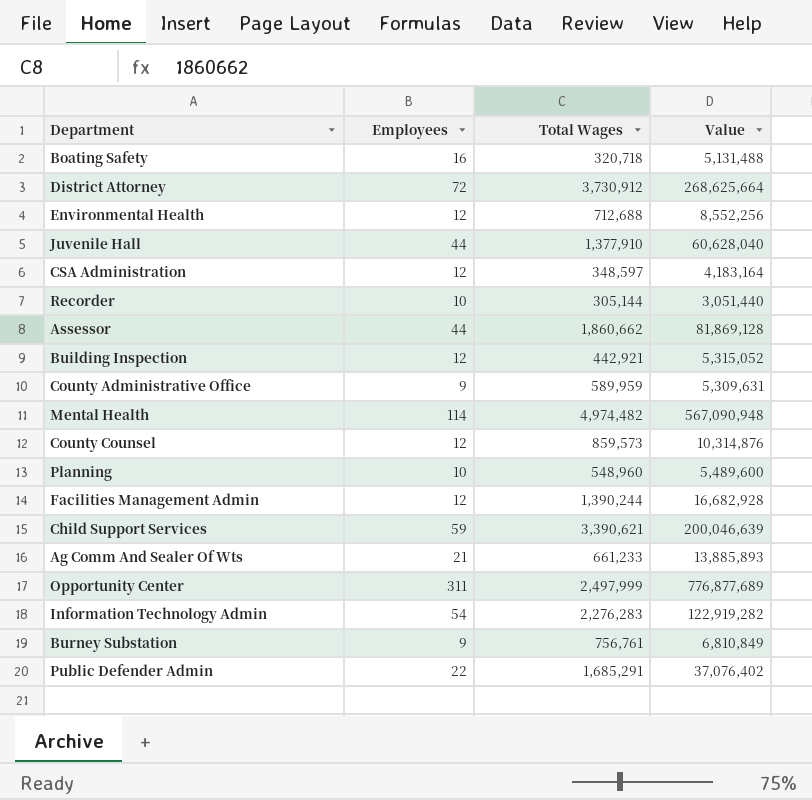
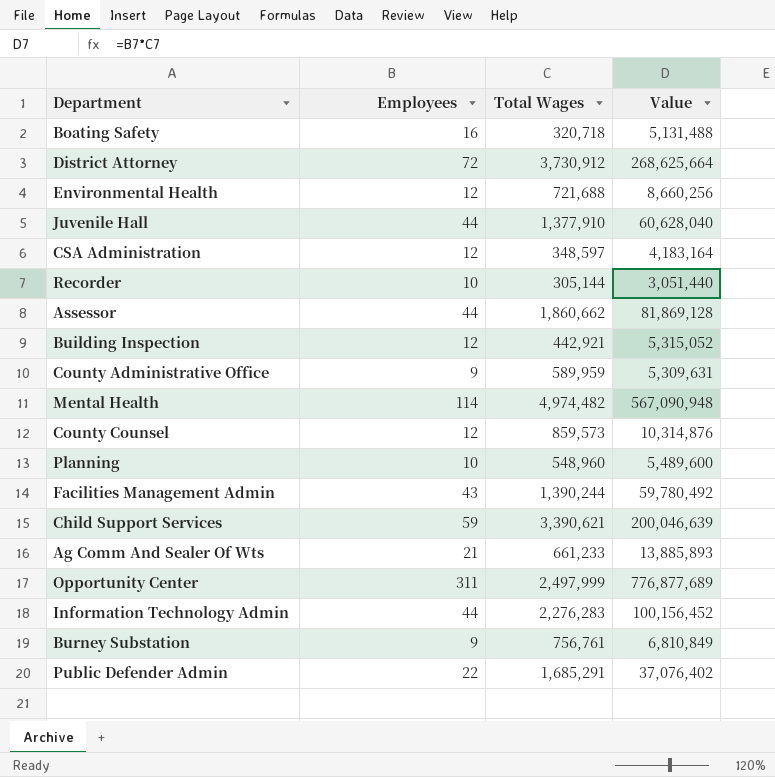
Environmental Health | Total Wages: 712,688 -> 721,688
Environmental Health | Value: 8,552,256 -> 8,660,256
Facilities Management Admin | Employees: 12 -> 43
Facilities Management Admin | Value: 16,682,928 -> 59,780,492
Information Technology Admin | Employees: 54 -> 44
Information Technology Admin | Value: 122,919,282 -> 100,156,452

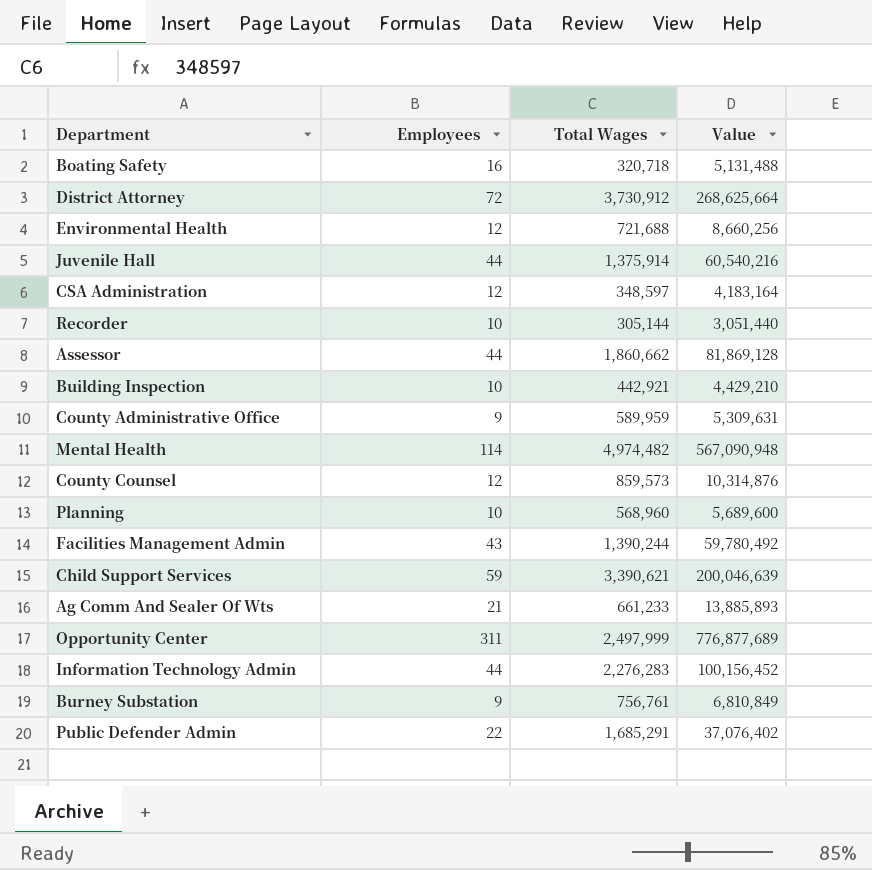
Juvenile Hall | Total Wages: 1,377,910 -> 1,375,914
Juvenile Hall | Value: 60,628,040 -> 60,540,216
Building Inspection | Employees: 12 -> 10
Building Inspection | Value: 5,315,052 -> 4,429,210
Planning | Total Wages: 548,960 -> 568,960
Planning | Value: 5,489,600 -> 5,689,600

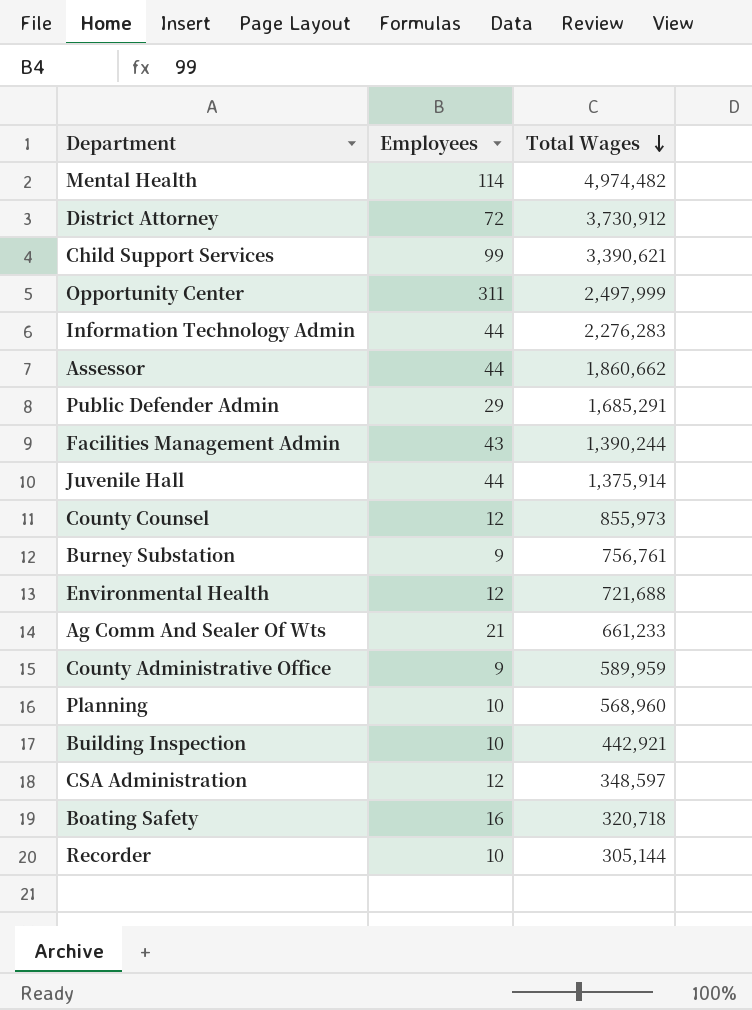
row order: none -> Total Wages descending
column Value | formula: [Employees] * [Total Wages] -> none
Child Support Services | Employees: 59 -> 99
Public Defender Admin | Employees: 22 -> 29
County Counsel | Total Wages: 859,573 -> 855,973

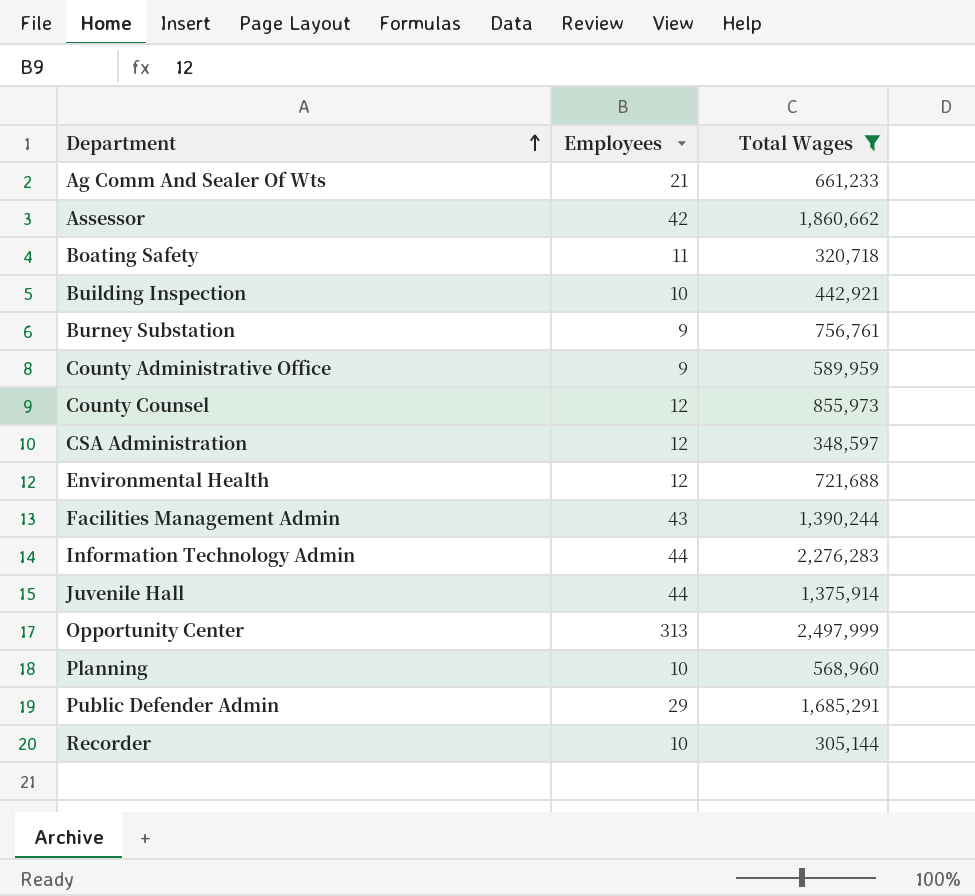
filter: none -> Total Wages <= 2,497,999
row order: Total Wages descending -> Department ascending
Assessor | Employees: 44 -> 42
Boating Safety | Employees: 16 -> 11
Opportunity Center | Employees: 311 -> 313

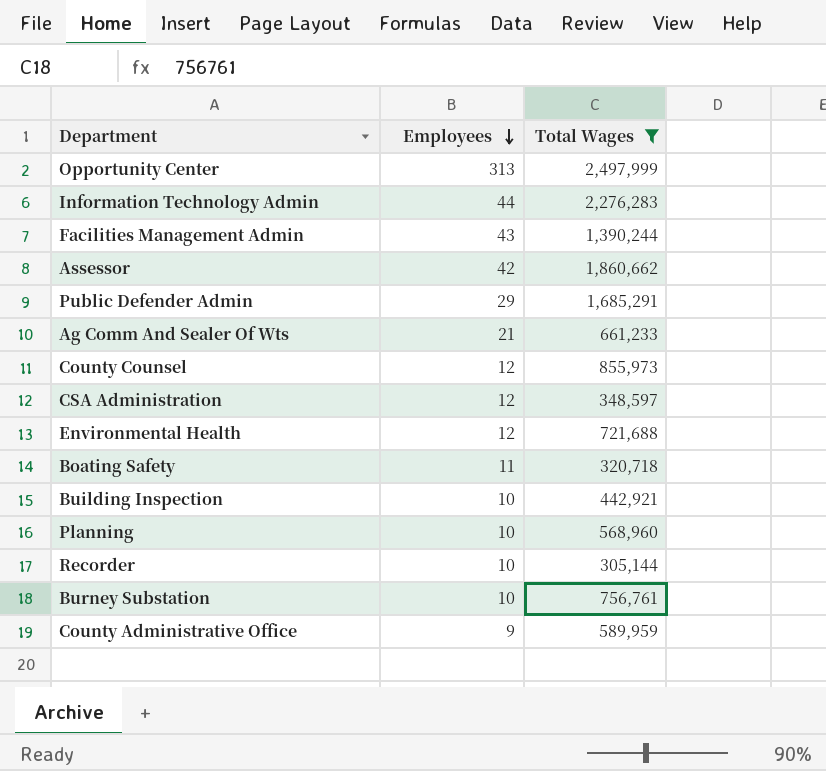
row order: Department ascending -> Employees descending
row Juvenile Hall: 44 | 1,375,914 -> none
Burney Substation | Employees: 9 -> 10

